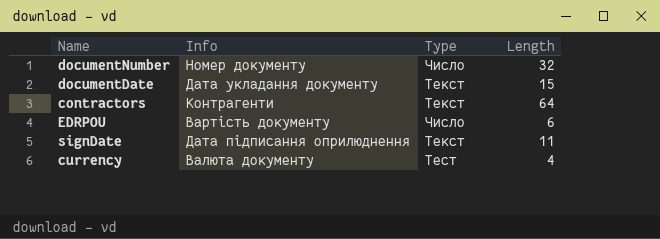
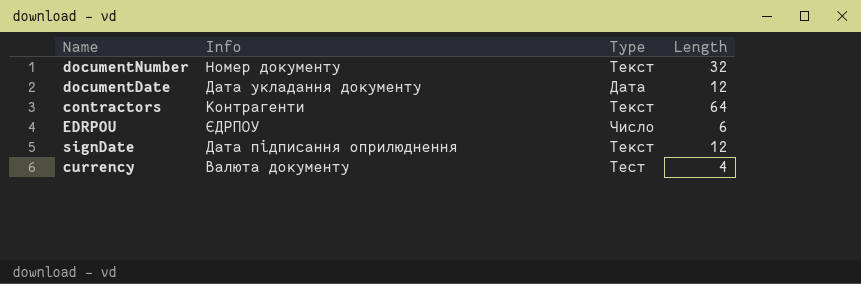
documentNumber | Type: Число -> Текст
documentDate | Type: Текст -> Дата
documentDate | Length: 15 -> 12
EDRPOU | Info: Вартість документу -> ЄДРПОУ
signDate | Length: 11 -> 12

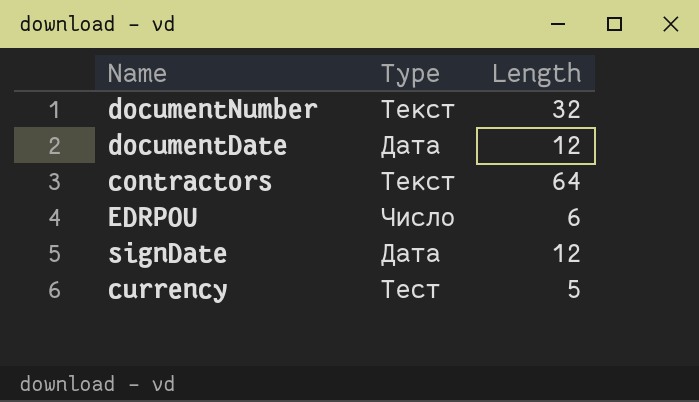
column Info | position: 2 -> none
signDate | Type: Текст -> Дата
currency | Length: 4 -> 5

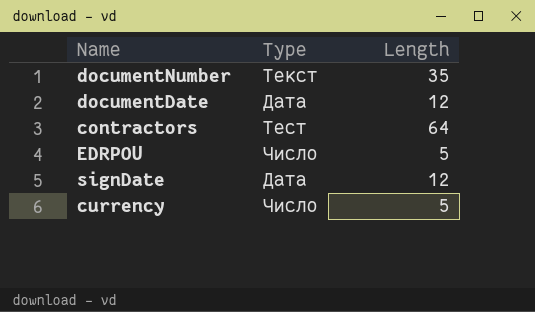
documentNumber | Length: 32 -> 35
contractors | Type: Текст -> Тест
EDRPOU | Length: 6 -> 5
currency | Type: Тест -> Число

